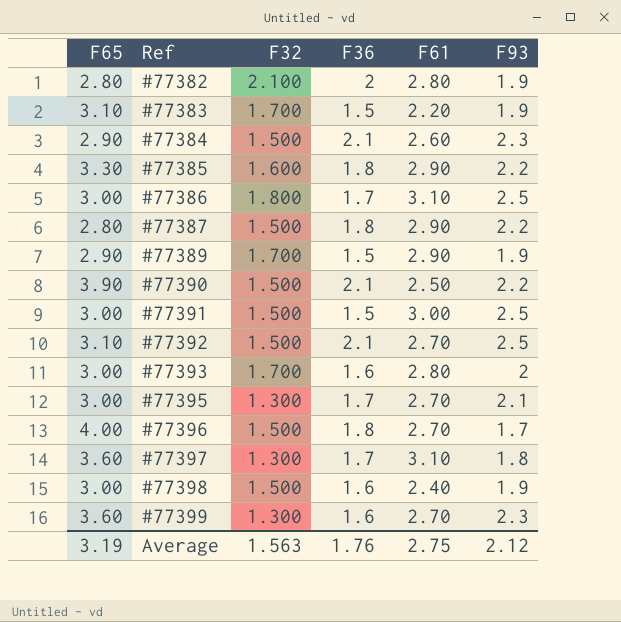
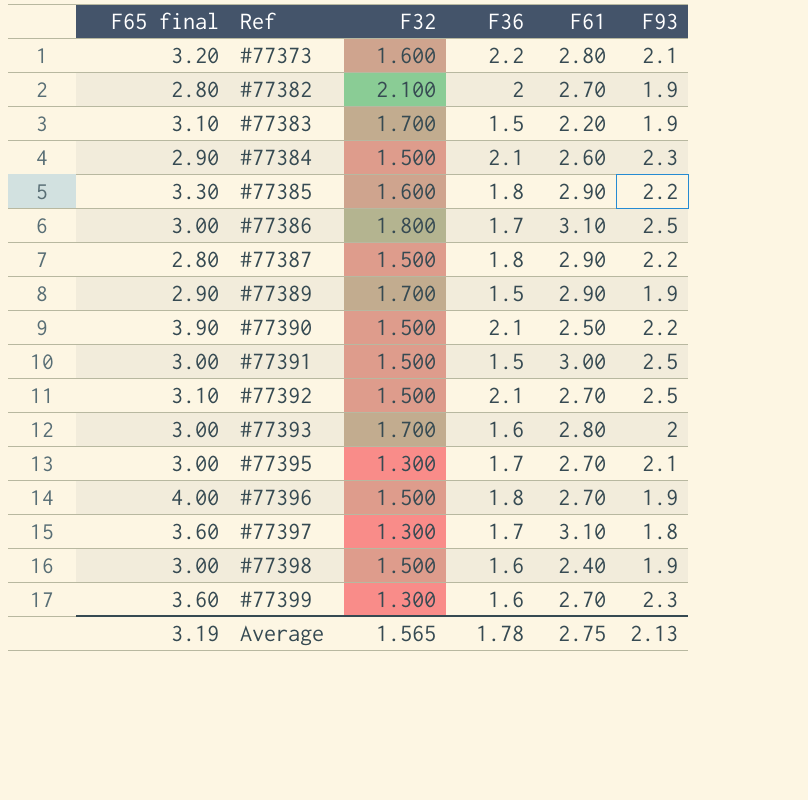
column name: F65 -> F65 final
row #77373: none -> 3.20 | 1.600 | 2.2 | 2.80 | 2.1
#77382 | F61: 2.80 -> 2.70
#77396 | F93: 1.7 -> 1.9
Average | F32: 1.563 -> 1.565
Average | F36: 1.76 -> 1.78
Average | F93: 2.12 -> 2.13

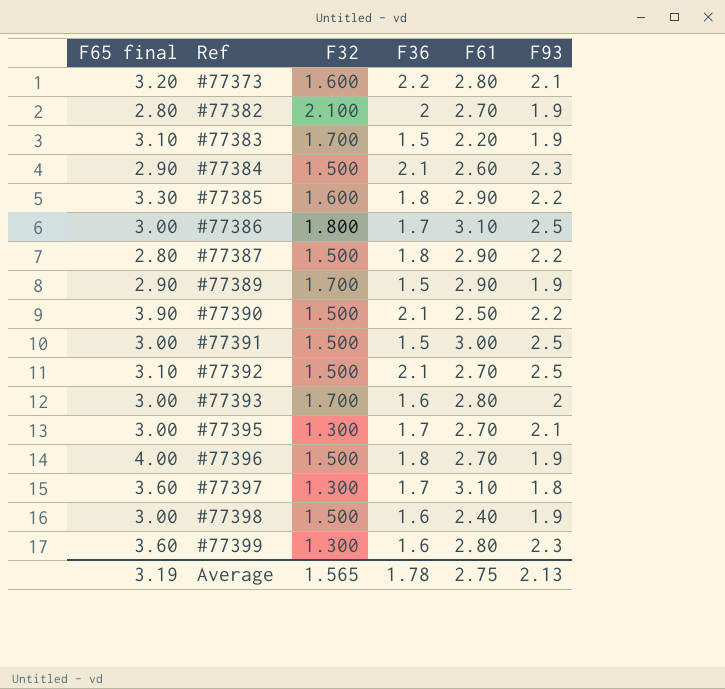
#77399 | F61: 2.70 -> 2.80

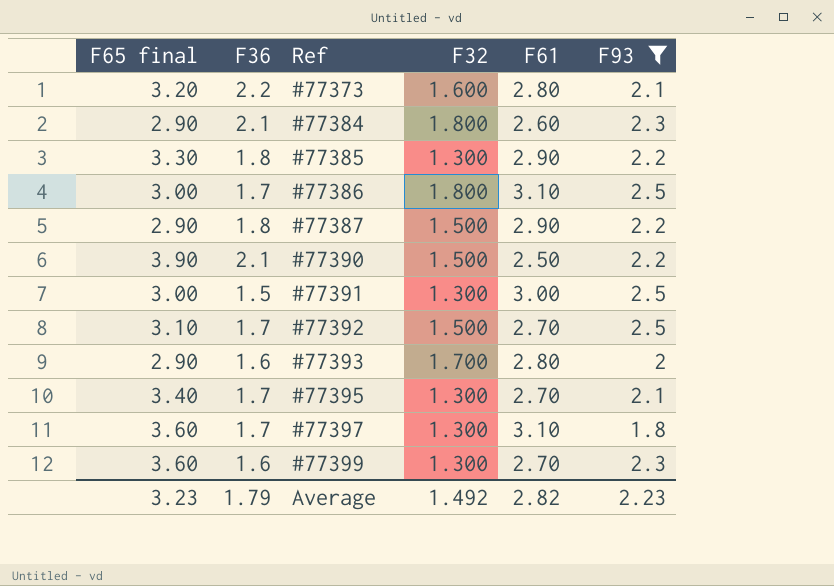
filter: none -> F93 != 1.9
column F36 | position: 4 -> 2
#77384 | F32: 1.500 -> 1.800
#77385 | F32: 1.600 -> 1.300
#77387 | F65 final: 2.80 -> 2.90
#77391 | F32: 1.500 -> 1.300
#77392 | F36: 2.1 -> 1.7
#77393 | F65 final: 3.00 -> 2.90
#77395 | F65 final: 3.00 -> 3.40
#77399 | F61: 2.80 -> 2.70
Average | F65 final: 3.19 -> 3.23
Average | F36: 1.78 -> 1.79
Average | F32: 1.565 -> 1.492
Average | F61: 2.75 -> 2.82
Average | F93: 2.13 -> 2.23

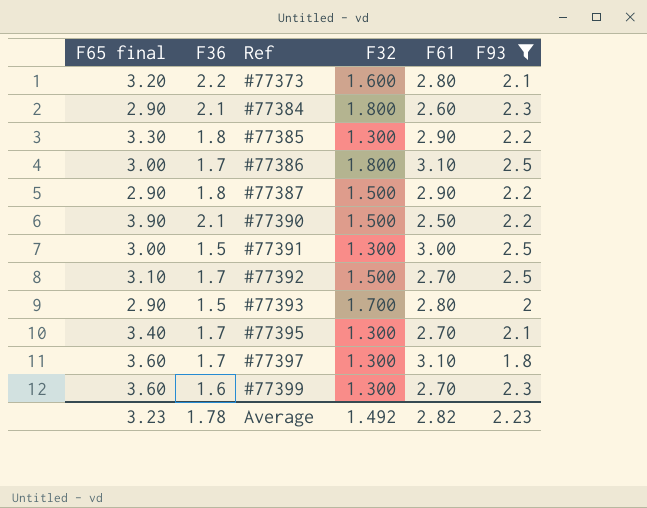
#77393 | F36: 1.6 -> 1.5
Average | F36: 1.79 -> 1.78

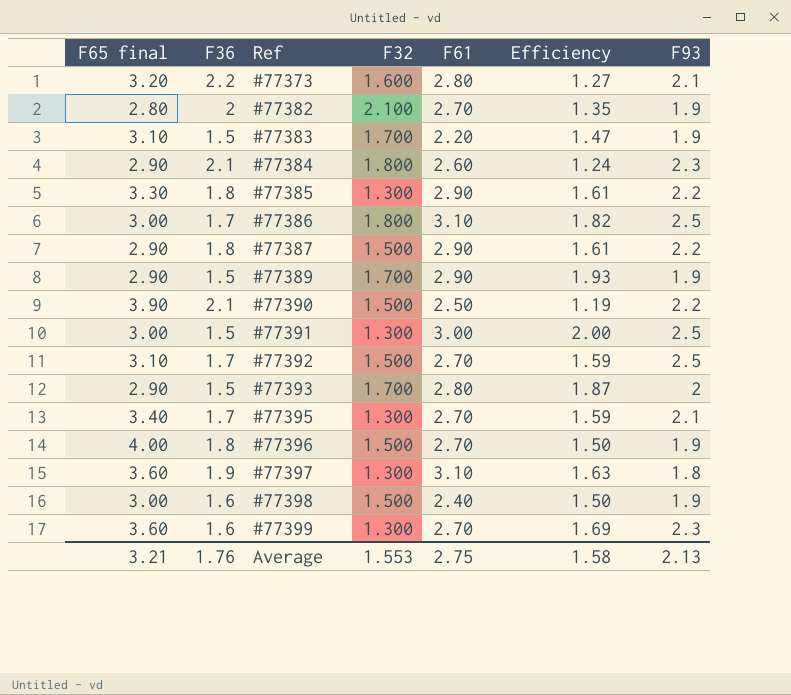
filter: F93 != 1.9 -> none
column Efficiency | formula: none -> [F61] / [F36]
#77397 | F36: 1.7 -> 1.9
Average | F65 final: 3.23 -> 3.21
Average | F36: 1.78 -> 1.76
Average | F32: 1.492 -> 1.553
Average | F61: 2.82 -> 2.75
Average | F93: 2.23 -> 2.13

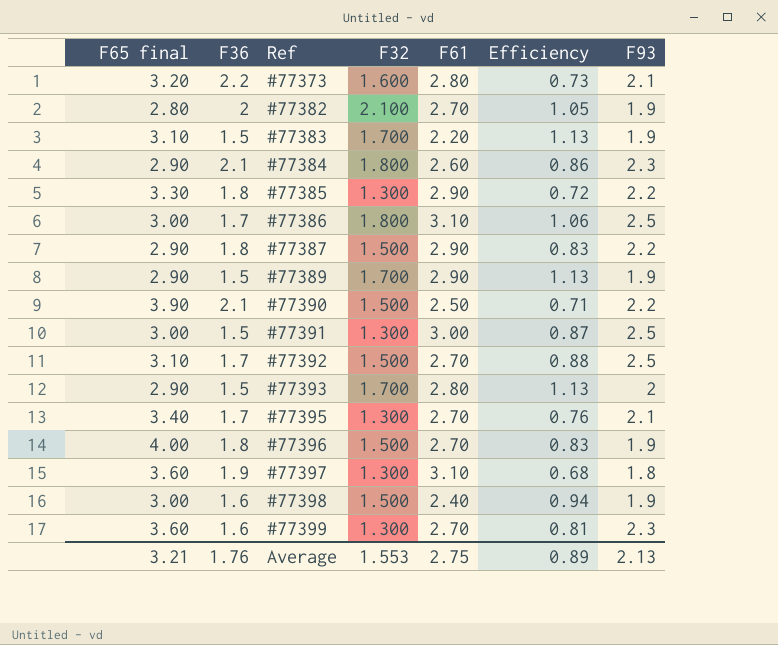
column Efficiency | formula: [F61] / [F36] -> [F32] / [F36]
Average | Efficiency: 1.58 -> 0.89

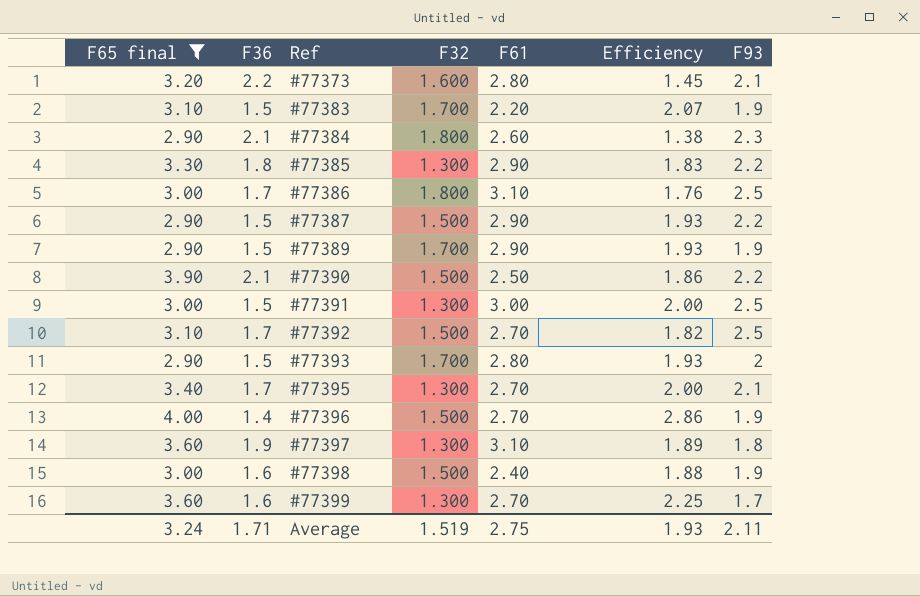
filter: none -> F65 final != 2.80
column Efficiency | formula: [F32] / [F36] -> [F65 final] / [F36]
#77387 | F36: 1.8 -> 1.5
#77396 | F36: 1.8 -> 1.4
#77399 | F93: 2.3 -> 1.7
Average | F65 final: 3.21 -> 3.24
Average | F36: 1.76 -> 1.71
Average | F32: 1.553 -> 1.519
Average | Efficiency: 0.89 -> 1.93
Average | F93: 2.13 -> 2.11

